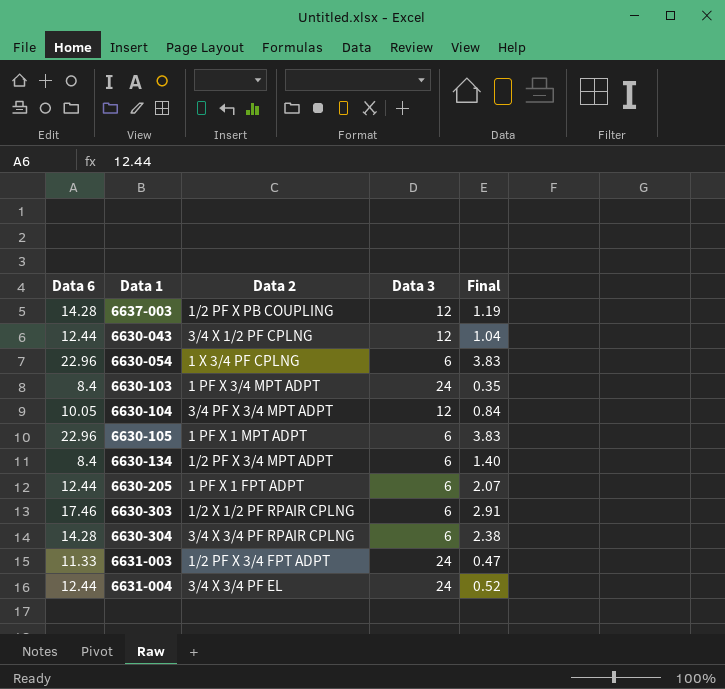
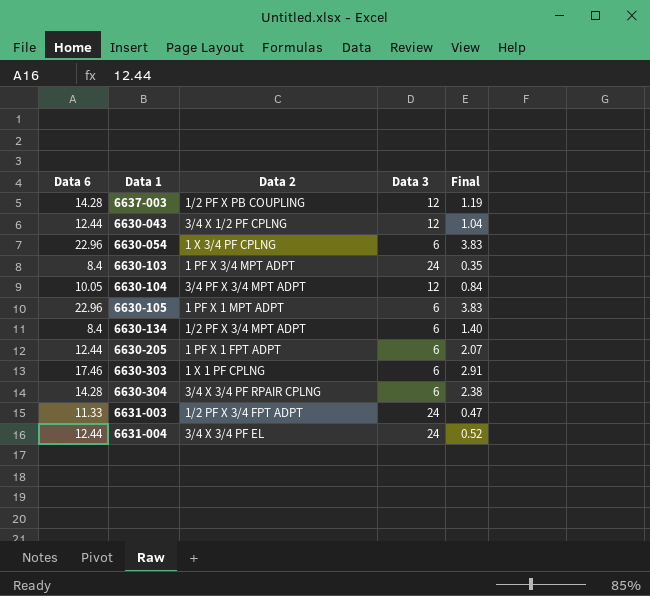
6630-303 | Data 2: 1/2 X 1/2 PF RPAIR CPLNG -> 1 X 1 PF CPLNG

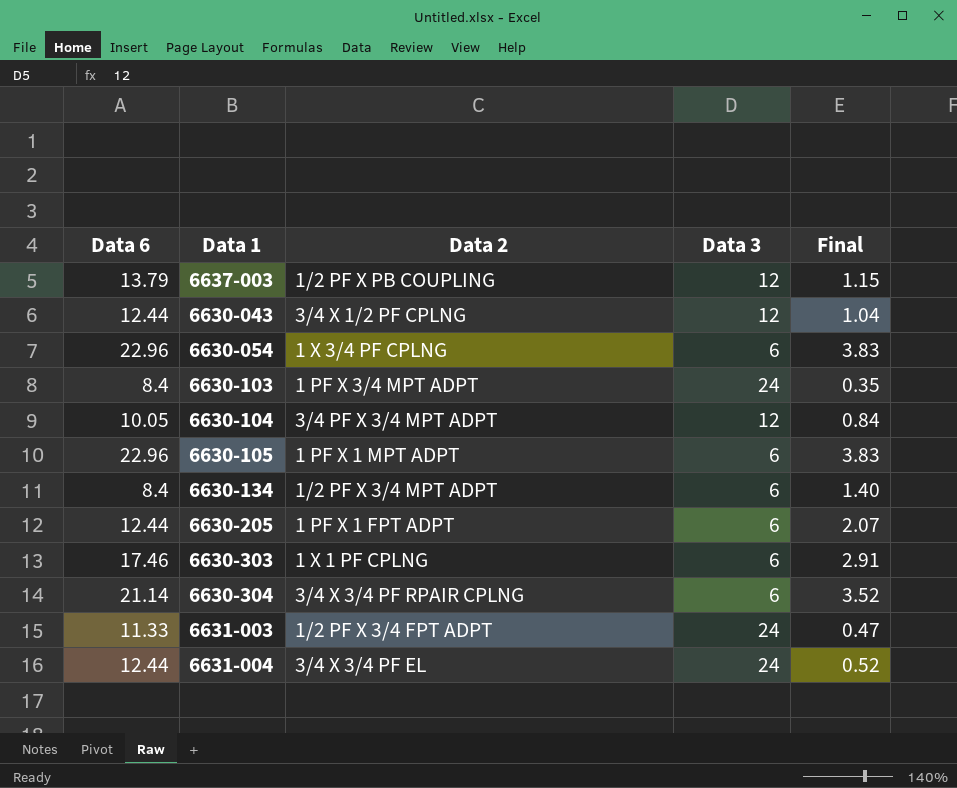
6637-003 | Data 6: 14.28 -> 13.79
6637-003 | Final: 1.19 -> 1.15
6630-304 | Data 6: 14.28 -> 21.14
6630-304 | Final: 2.38 -> 3.52

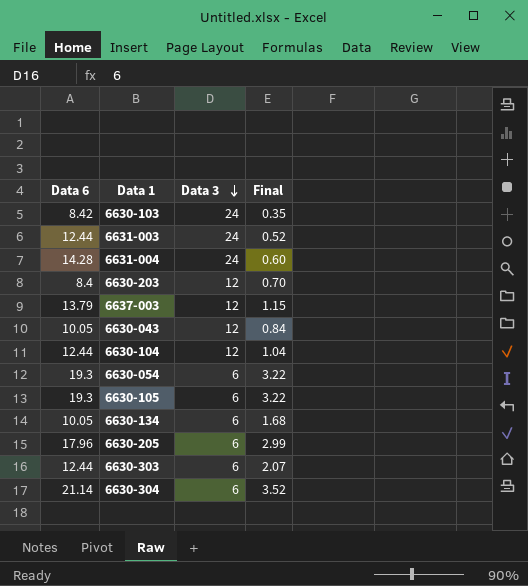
row order: none -> Data 3 descending
column Data 2 | position: 3 -> none
6630-103 | Data 6: 8.4 -> 8.42
6631-003 | Data 6: 11.33 -> 12.44
6631-003 | Final: 0.47 -> 0.52
6631-004 | Data 6: 12.44 -> 14.28
6631-004 | Final: 0.52 -> 0.60
row 6630-203: none -> 8.4 | 12 | 0.70
6630-043 | Data 6: 12.44 -> 10.05
6630-043 | Final: 1.04 -> 0.84
6630-104 | Data 6: 10.05 -> 12.44
6630-104 | Final: 0.84 -> 1.04
6630-054 | Data 6: 22.96 -> 19.3
6630-054 | Final: 3.83 -> 3.22
6630-105 | Data 6: 22.96 -> 19.3
6630-105 | Final: 3.83 -> 3.22
6630-134 | Data 6: 8.4 -> 10.05
6630-134 | Final: 1.40 -> 1.68
6630-205 | Data 6: 12.44 -> 17.96
6630-205 | Final: 2.07 -> 2.99
6630-303 | Data 6: 17.46 -> 12.44
6630-303 | Final: 2.91 -> 2.07

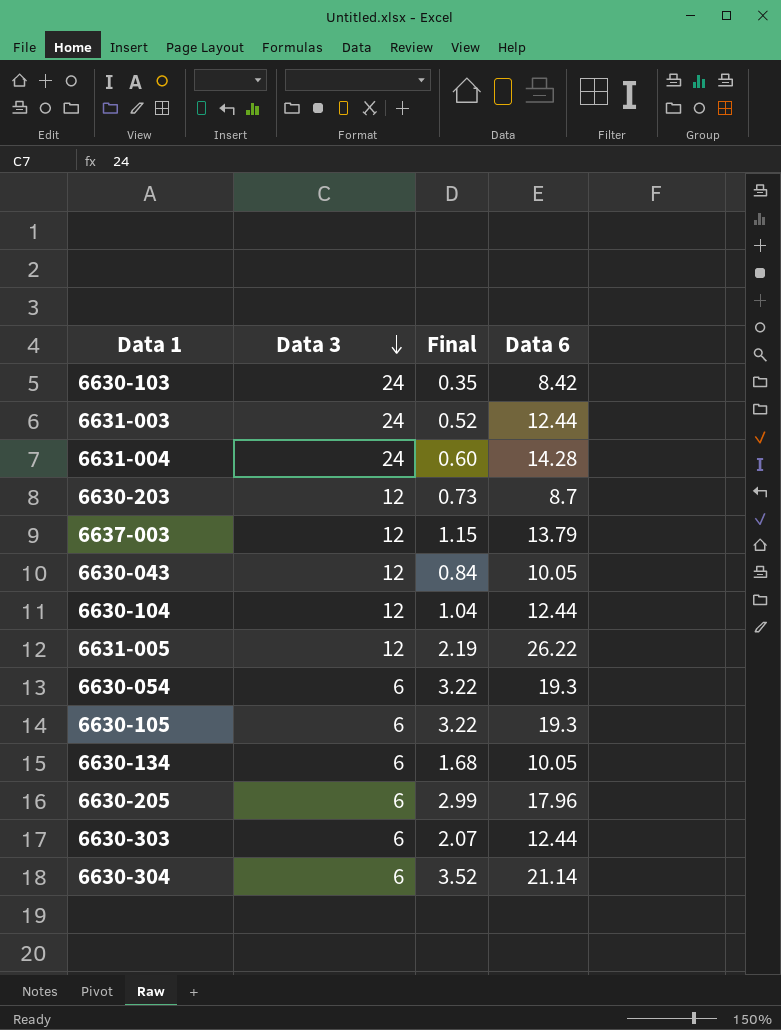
column Data 6 | position: 1 -> 4
6630-203 | Final: 0.70 -> 0.73
6630-203 | Data 6: 8.4 -> 8.7
row 6631-005: none -> 12 | 2.19 | 26.22

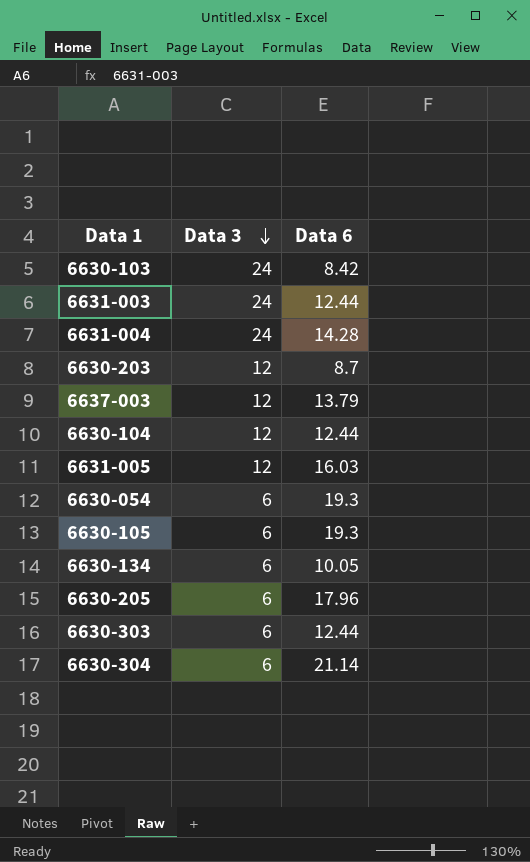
column Final | formula: [Data 6] / [Data 3] -> none
row 6630-043: 12 | 0.84 | 10.05 -> none
6631-005 | Data 6: 26.22 -> 16.03

